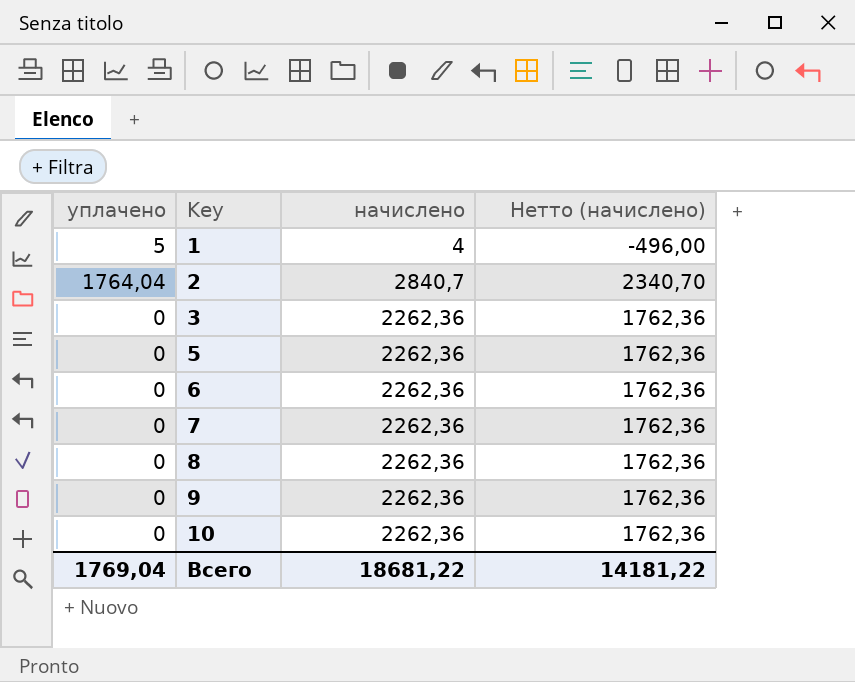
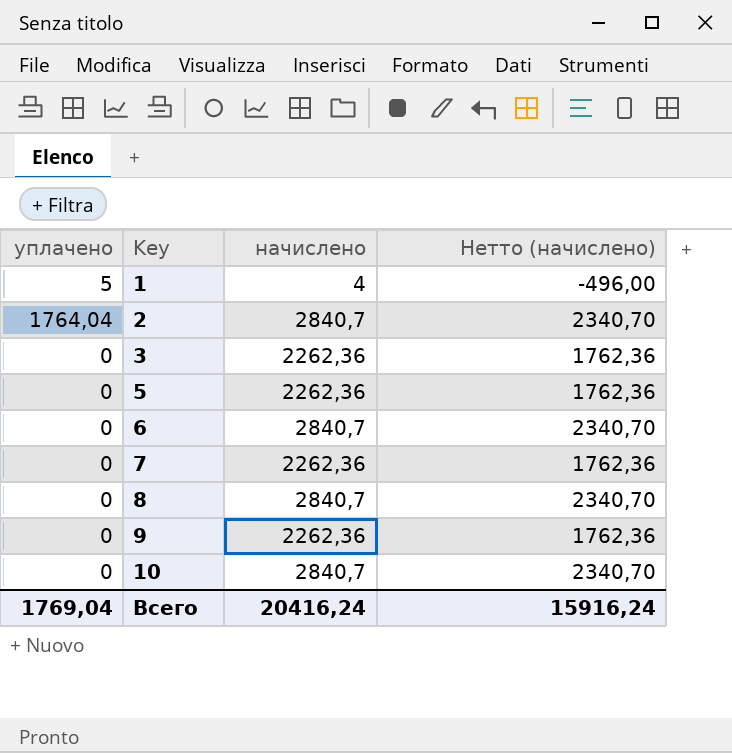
6 | начислено: 2262,36 -> 2840,7
6 | Нетто (начислено): 1762,36 -> 2340,70
8 | начислено: 2262,36 -> 2840,7
8 | Нетто (начислено): 1762,36 -> 2340,70
10 | начислено: 2262,36 -> 2840,7
10 | Нетто (начислено): 1762,36 -> 2340,70
Всего | начислено: 18681,22 -> 20416,24
Всего | Нетто (начислено): 14181,22 -> 15916,24

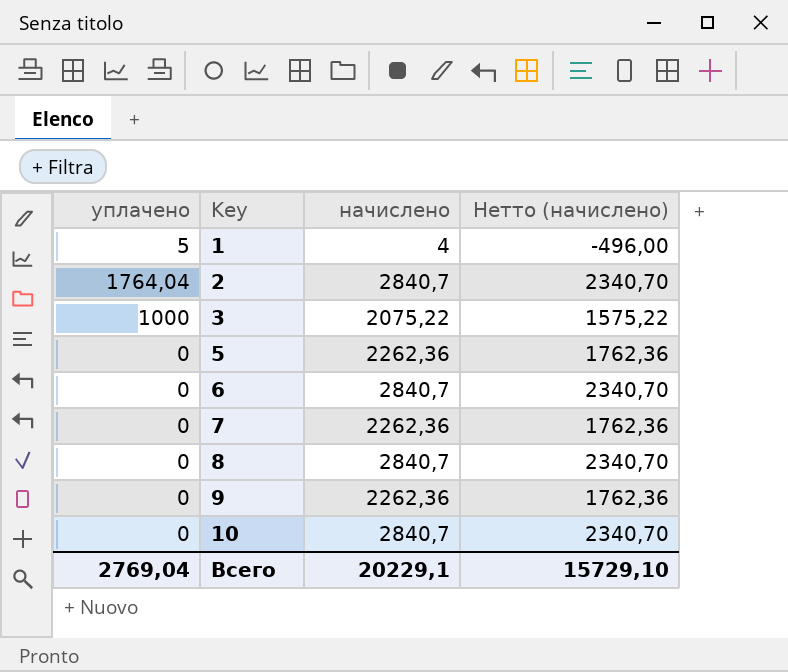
3 | уплачено: 0 -> 1000
3 | начислено: 2262,36 -> 2075,22
3 | Нетто (начислено): 1762,36 -> 1575,22
Всего | уплачено: 1769,04 -> 2769,04
Всего | начислено: 20416,24 -> 20229,1
Всего | Нетто (начислено): 15916,24 -> 15729,10

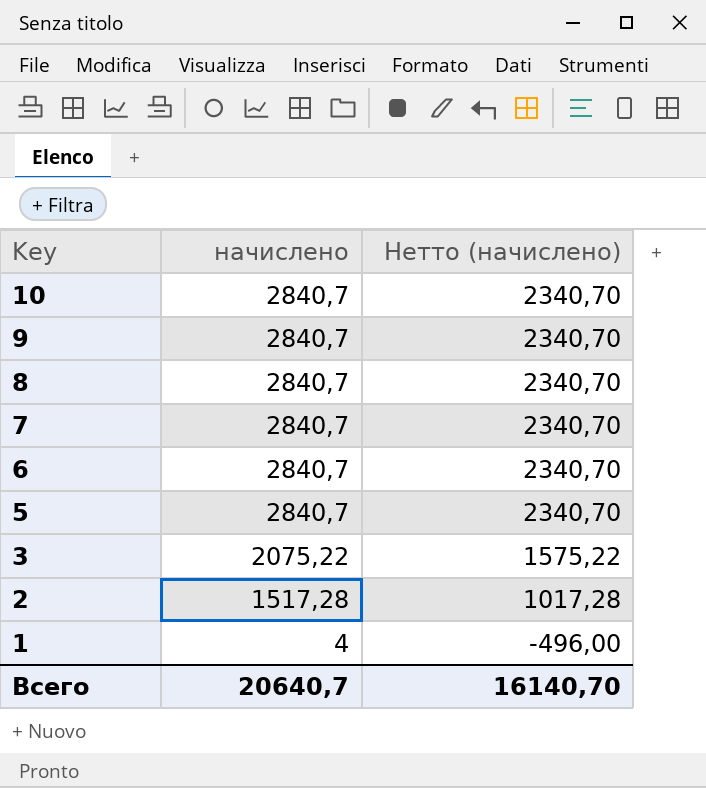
row order: Key ascending -> Key descending
column уплачено | position: 1 -> none
9 | начислено: 2262,36 -> 2840,7
9 | Нетто (начислено): 1762,36 -> 2340,70
7 | начислено: 2262,36 -> 2840,7
7 | Нетто (начислено): 1762,36 -> 2340,70
5 | начислено: 2262,36 -> 2840,7
5 | Нетто (начислено): 1762,36 -> 2340,70
2 | начислено: 2840,7 -> 1517,28
2 | Нетто (начислено): 2340,70 -> 1017,28
Всего | начислено: 20229,1 -> 20640,7
Всего | Нетто (начислено): 15729,10 -> 16140,70

